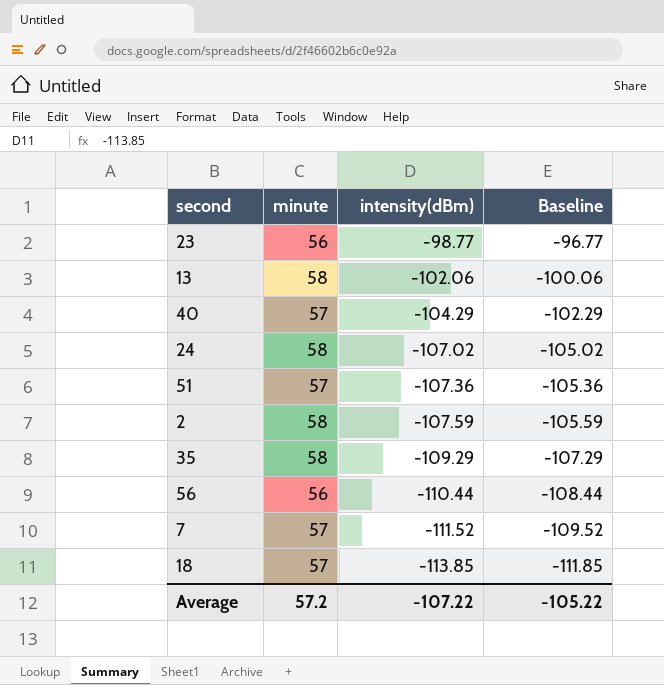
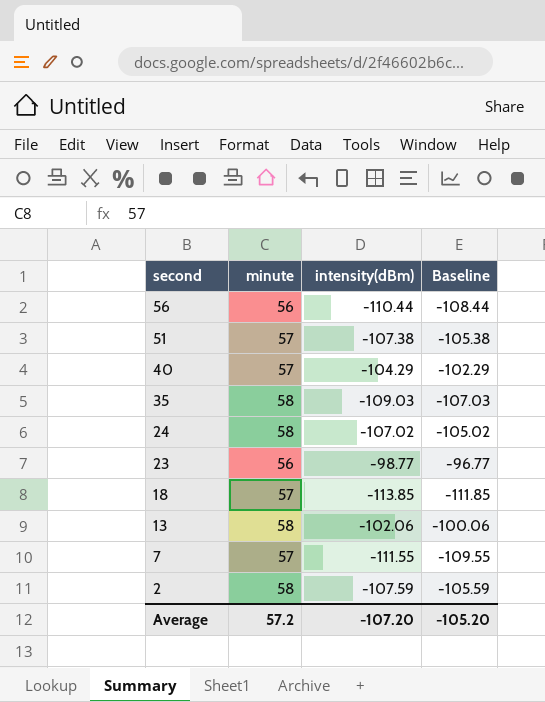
row order: intensity(dBm) descending -> second descending
51 | intensity(dBm): -107.36 -> -107.38
51 | Baseline: -105.36 -> -105.38
35 | intensity(dBm): -109.29 -> -109.03
35 | Baseline: -107.29 -> -107.03
7 | intensity(dBm): -111.52 -> -111.55
7 | Baseline: -109.52 -> -109.55
Average | intensity(dBm): -107.22 -> -107.20
Average | Baseline: -105.22 -> -105.20

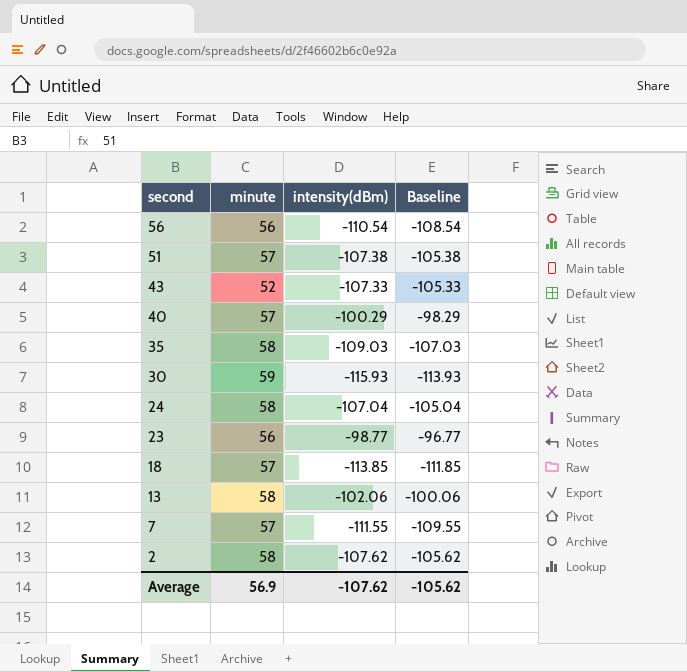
56 | intensity(dBm): -110.44 -> -110.54
56 | Baseline: -108.44 -> -108.54
row 43: none -> 52 | -107.33 | -105.33
40 | intensity(dBm): -104.29 -> -100.29
40 | Baseline: -102.29 -> -98.29
row 30: none -> 59 | -115.93 | -113.93
24 | intensity(dBm): -107.02 -> -107.04
24 | Baseline: -105.02 -> -105.04
2 | intensity(dBm): -107.59 -> -107.62
2 | Baseline: -105.59 -> -105.62
Average | minute: 57.2 -> 56.9
Average | intensity(dBm): -107.20 -> -107.62
Average | Baseline: -105.20 -> -105.62

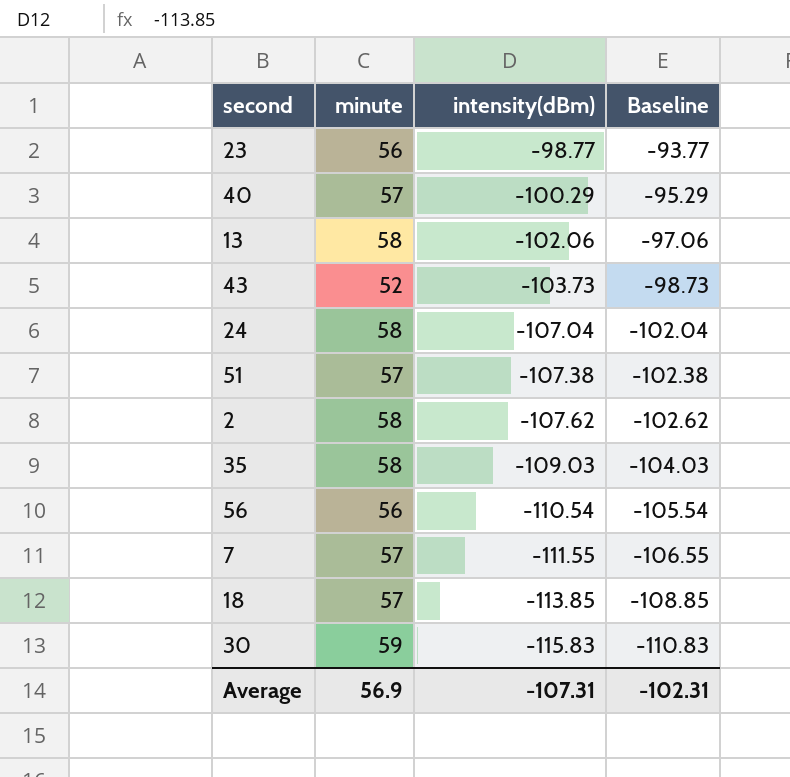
row order: second descending -> intensity(dBm) descending
column Baseline | formula: [intensity(dBm)] + 2 -> [intensity(dBm)] + 5
43 | intensity(dBm): -107.33 -> -103.73
30 | intensity(dBm): -115.93 -> -115.83
Average | intensity(dBm): -107.62 -> -107.31
Average | Baseline: -105.62 -> -102.31

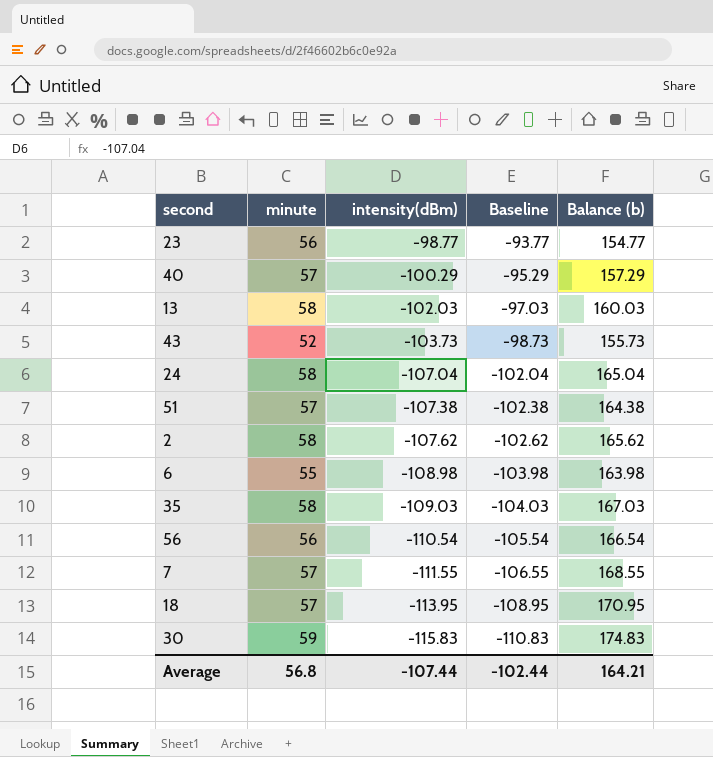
column Balance (b) | formula: none -> [minute] - [intensity(dBm)]
13 | intensity(dBm): -102.06 -> -102.03
13 | Baseline: -97.06 -> -97.03
row 6: none -> 55 | -108.98 | -103.98 | 163.98
18 | intensity(dBm): -113.85 -> -113.95
18 | Baseline: -108.85 -> -108.95
Average | minute: 56.9 -> 56.8
Average | intensity(dBm): -107.31 -> -107.44
Average | Baseline: -102.31 -> -102.44

